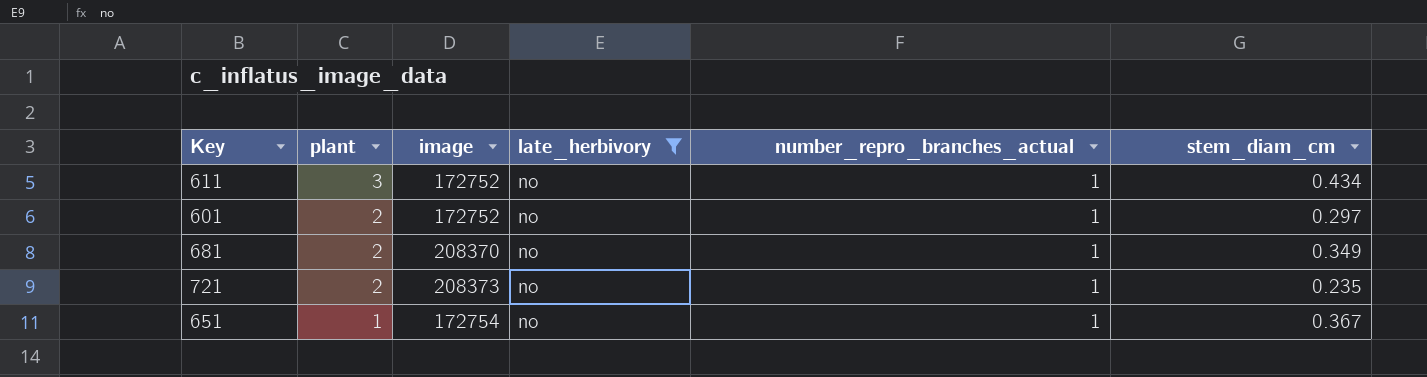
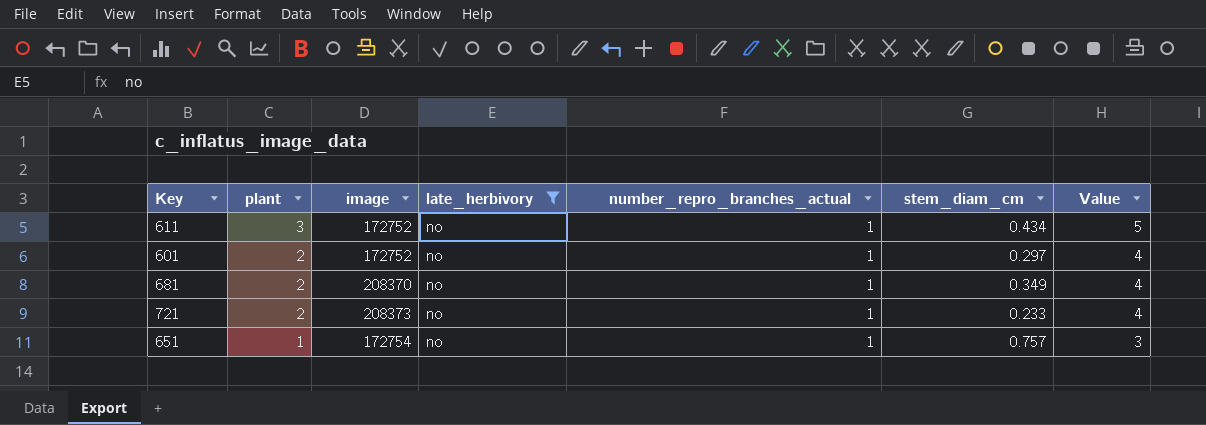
column Value | formula: none -> [plant] + 2
721 | stem_diam_cm: 0.235 -> 0.233
651 | stem_diam_cm: 0.367 -> 0.757

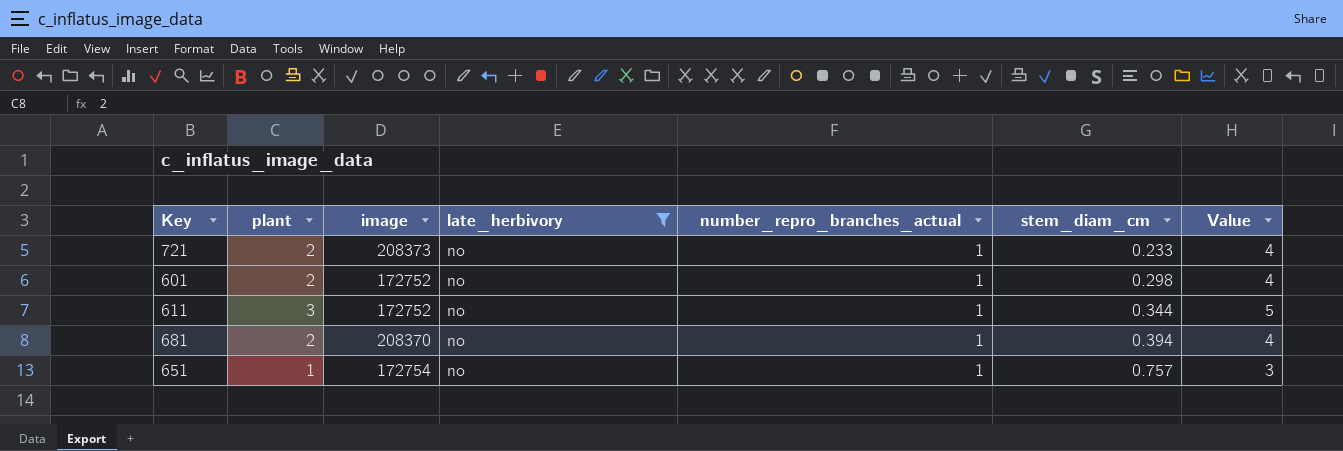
row order: plant descending -> stem_diam_cm ascending
601 | stem_diam_cm: 0.297 -> 0.298
611 | stem_diam_cm: 0.434 -> 0.344
681 | stem_diam_cm: 0.349 -> 0.394

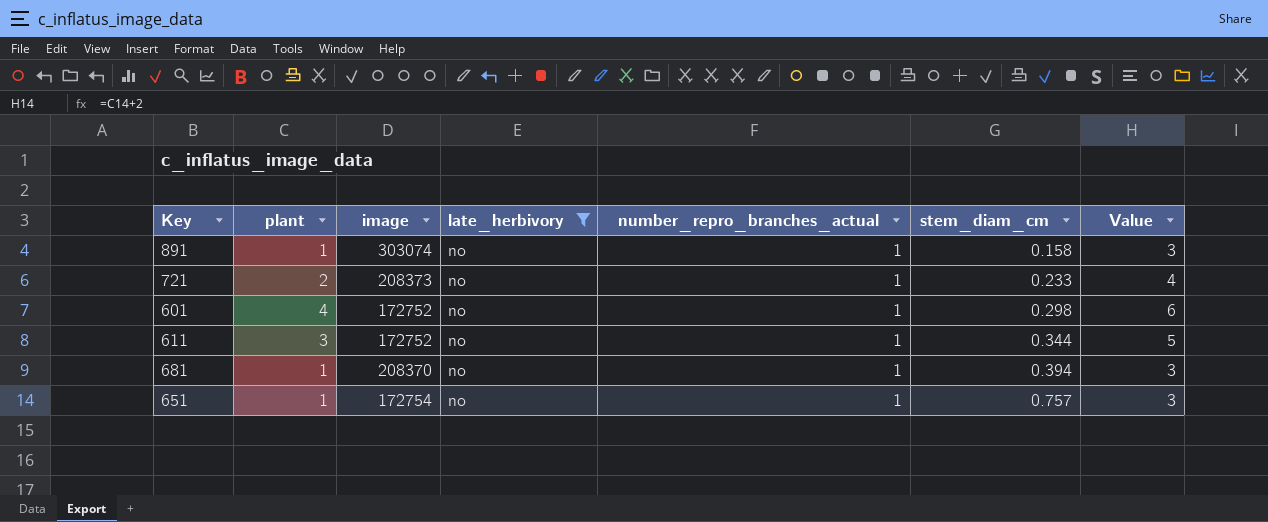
row 891: none -> 1 | 303074 | no | 1 | 0.158 | 3
601 | plant: 2 -> 4
601 | Value: 4 -> 6
681 | plant: 2 -> 1
681 | Value: 4 -> 3

